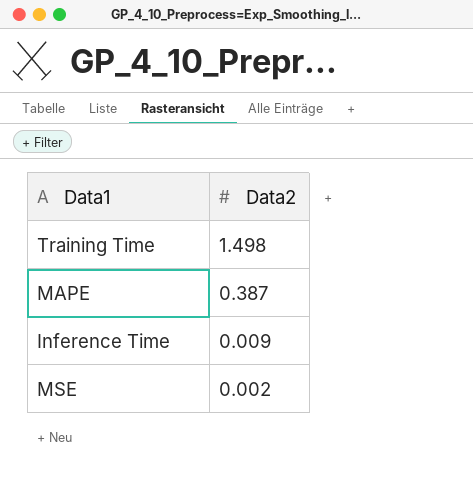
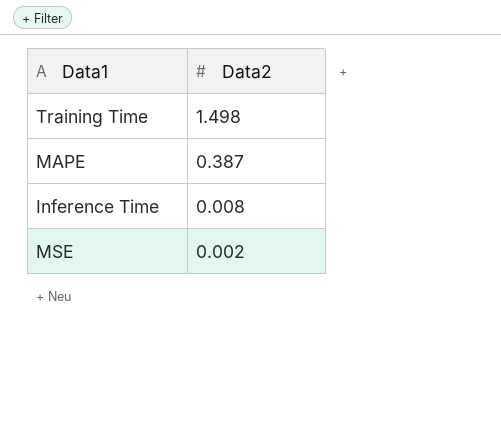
Inference Time | Data2: 0.009 -> 0.008

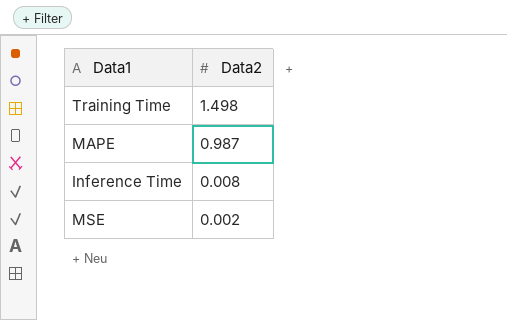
MAPE | Data2: 0.387 -> 0.987

